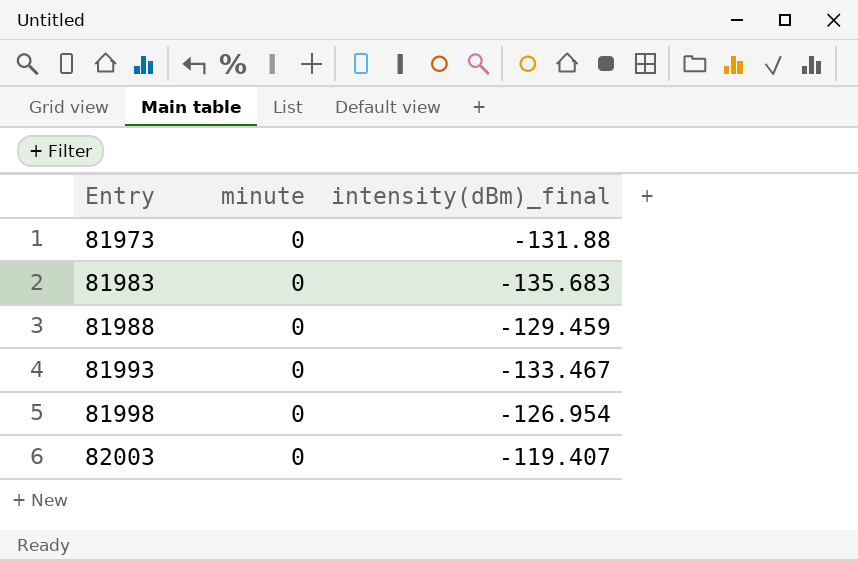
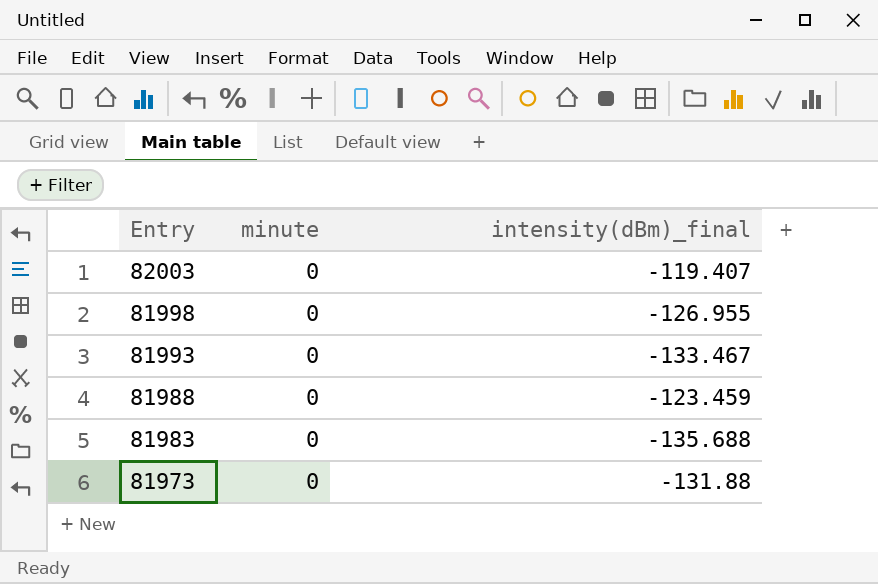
row order: Entry ascending -> Entry descending
81998 | intensity(dBm)_final: -126.954 -> -126.955
81988 | intensity(dBm)_final: -129.459 -> -123.459
81983 | intensity(dBm)_final: -135.683 -> -135.688

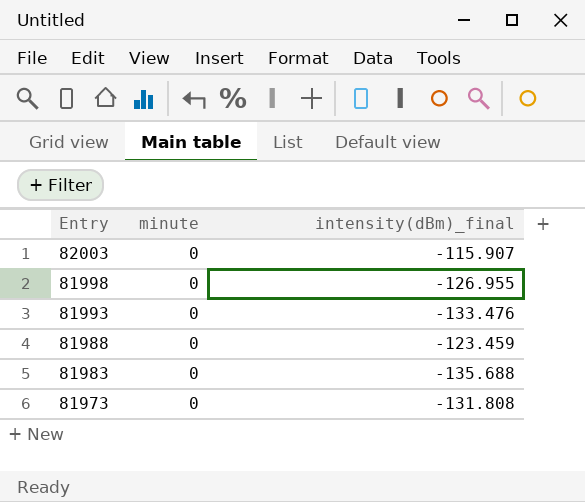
82003 | intensity(dBm)_final: -119.407 -> -115.907
81993 | intensity(dBm)_final: -133.467 -> -133.476
81973 | intensity(dBm)_final: -131.88 -> -131.808

